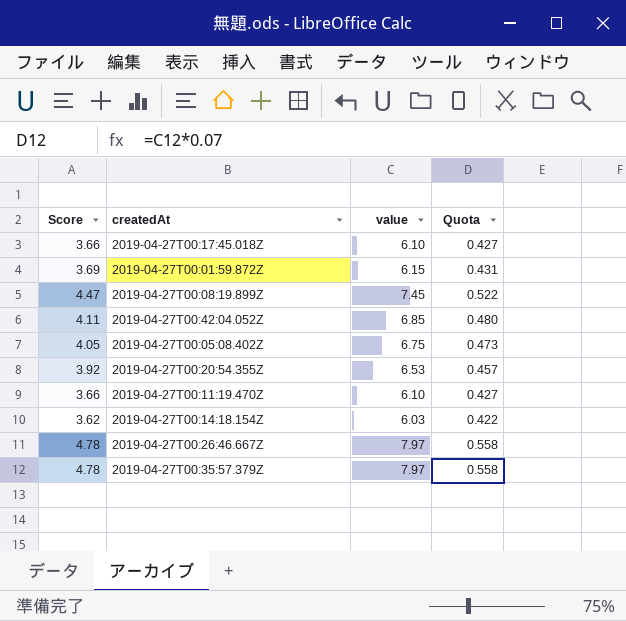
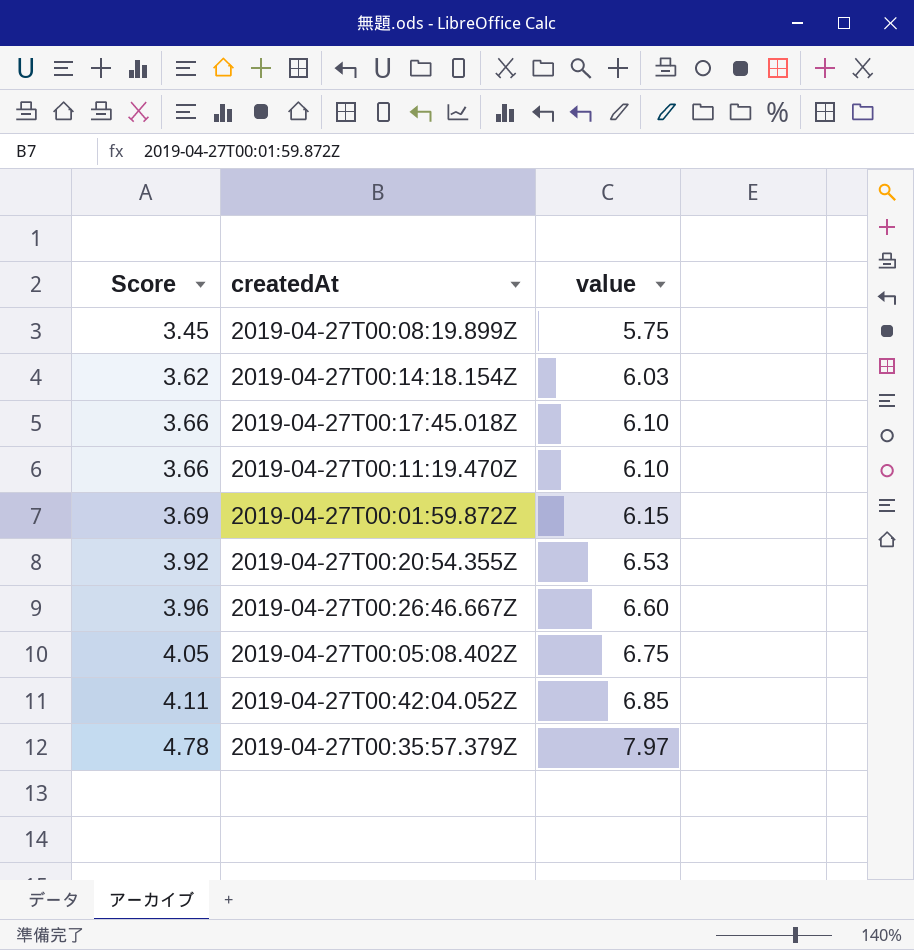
row order: none -> Score ascending
column Quota | formula: [value] * 0.07 -> none
2019-04-27T00:08:19.899Z | Score: 4.47 -> 3.45
2019-04-27T00:08:19.899Z | value: 7.45 -> 5.75
2019-04-27T00:26:46.667Z | Score: 4.78 -> 3.96
2019-04-27T00:26:46.667Z | value: 7.97 -> 6.60

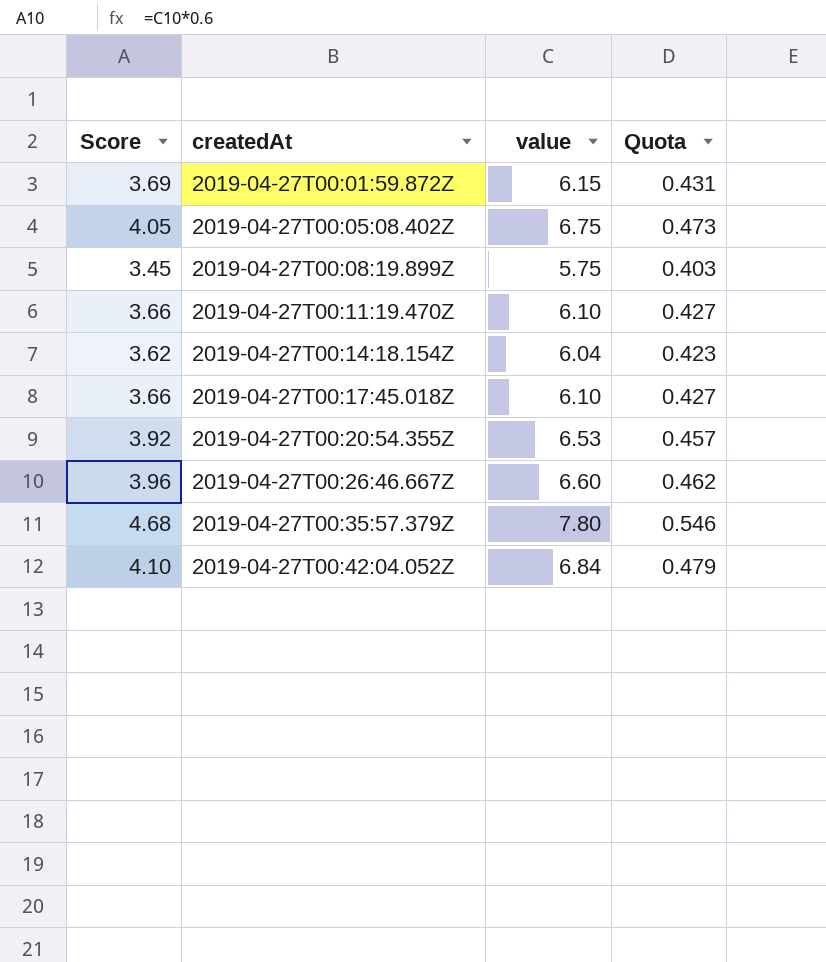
row order: Score ascending -> createdAt ascending
column Quota | formula: none -> [value] * 0.07
2019-04-27T00:14:18.154Z | value: 6.03 -> 6.04
2019-04-27T00:35:57.379Z | Score: 4.78 -> 4.68
2019-04-27T00:35:57.379Z | value: 7.97 -> 7.80
2019-04-27T00:42:04.052Z | Score: 4.11 -> 4.10
2019-04-27T00:42:04.052Z | value: 6.85 -> 6.84

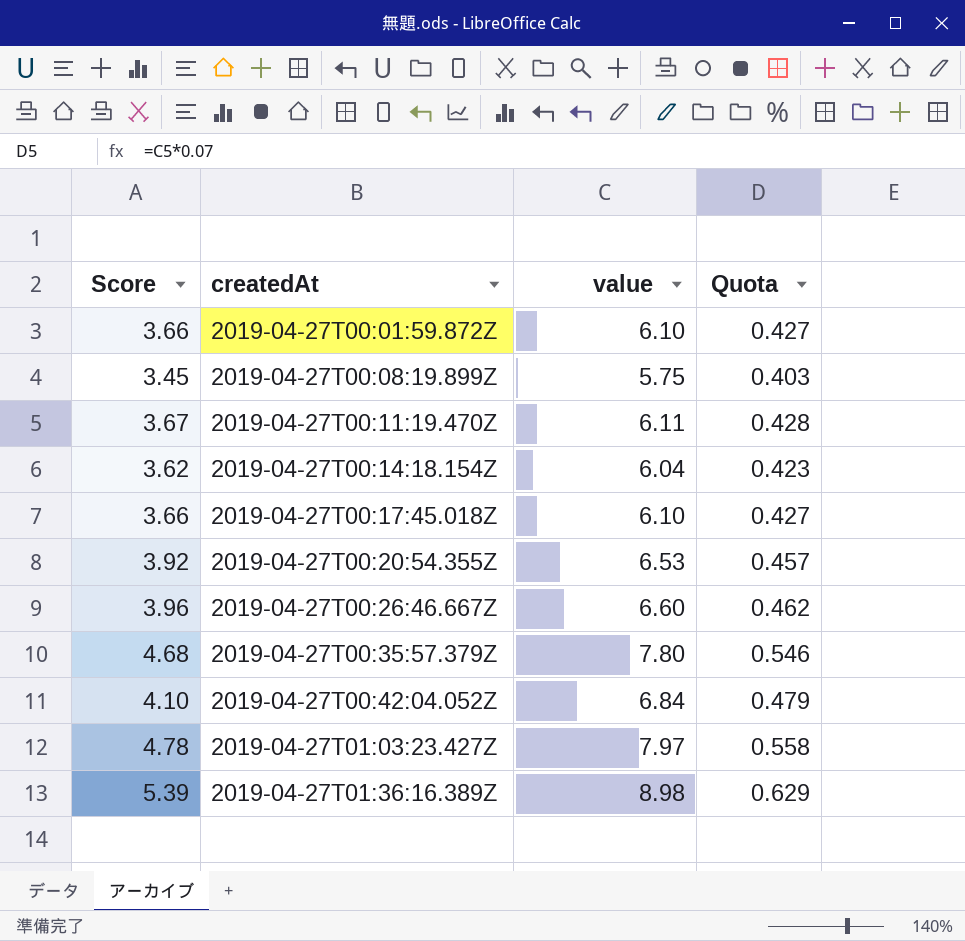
row 2019-04-27T00:05:08.402Z: 4.05 | 6.75 | 0.473 -> none
2019-04-27T00:01:59.872Z | Score: 3.69 -> 3.66
2019-04-27T00:01:59.872Z | value: 6.15 -> 6.10
2019-04-27T00:01:59.872Z | Quota: 0.431 -> 0.427
2019-04-27T00:11:19.470Z | Score: 3.66 -> 3.67
2019-04-27T00:11:19.470Z | value: 6.10 -> 6.11
2019-04-27T00:11:19.470Z | Quota: 0.427 -> 0.428
row 2019-04-27T01:03:23.427Z: none -> 4.78 | 7.97 | 0.558
row 2019-04-27T01:36:16.389Z: none -> 5.39 | 8.98 | 0.629

